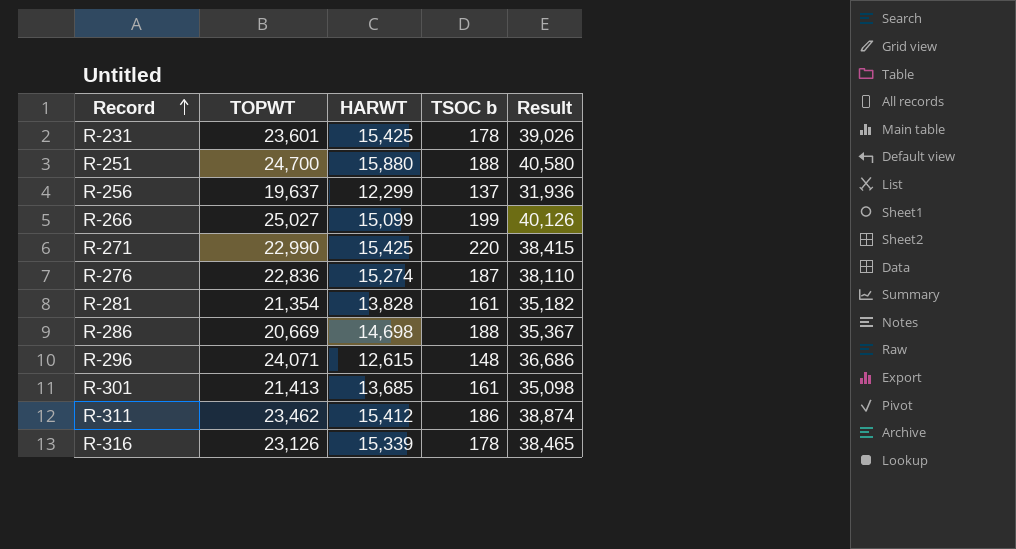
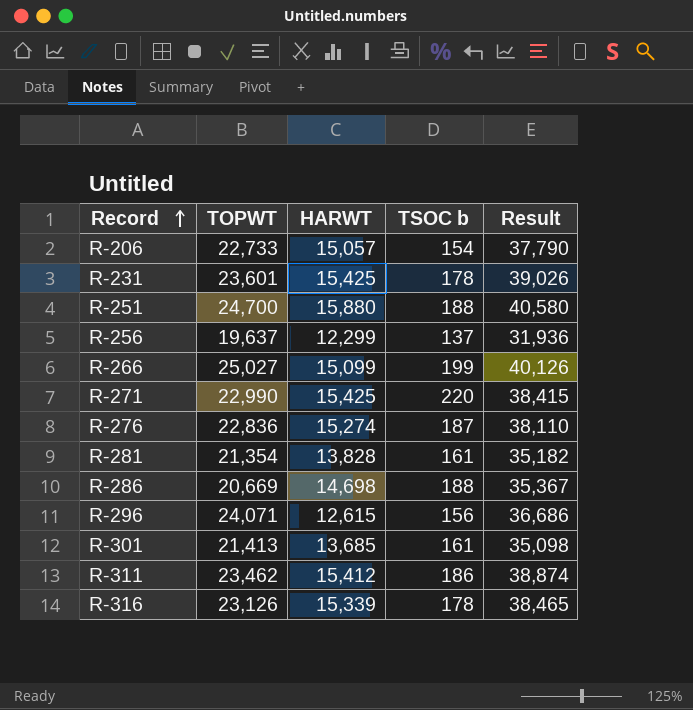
row R-206: none -> 22,733 | 15,057 | 154 | 37,790
R-296 | TSOC b: 148 -> 156

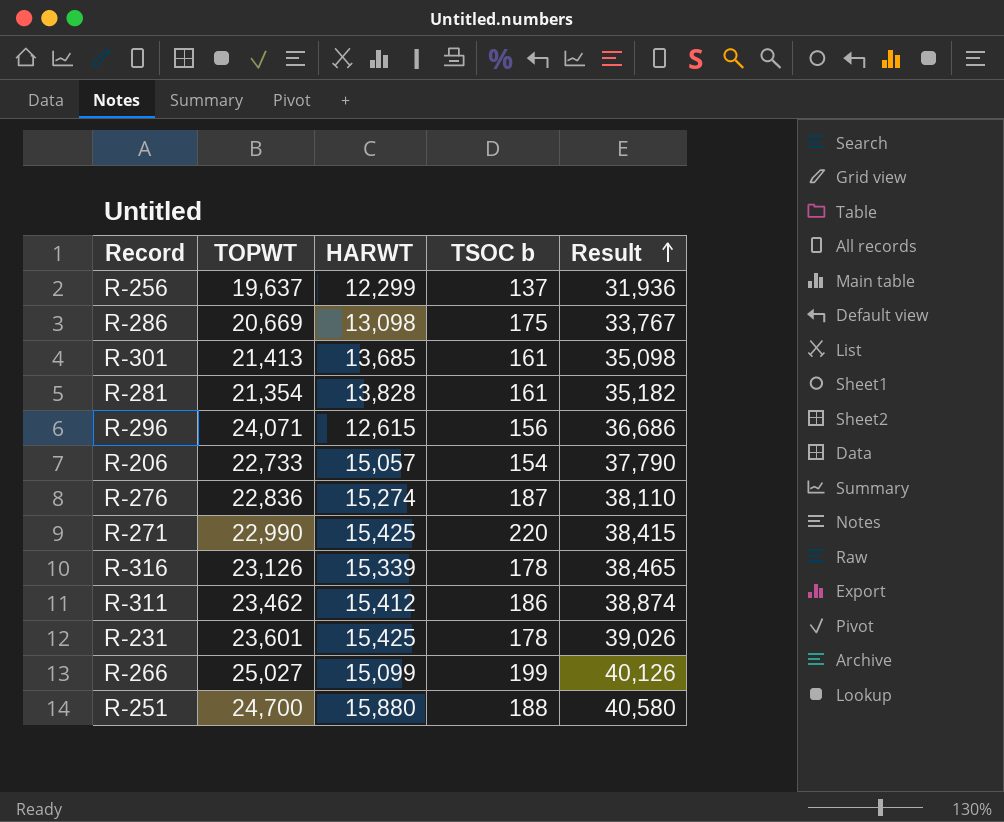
row order: Record ascending -> Result ascending
R-286 | HARWT: 14,698 -> 13,098
R-286 | TSOC b: 188 -> 175
R-286 | Result: 35,367 -> 33,767

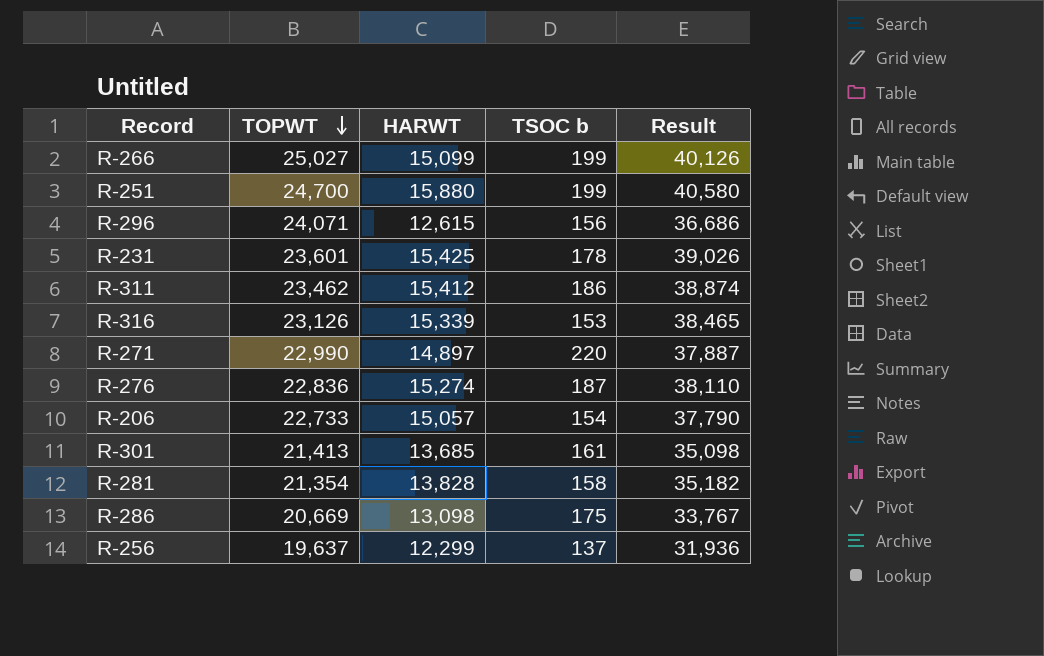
row order: Result ascending -> TOPWT descending
R-251 | TSOC b: 188 -> 199
R-316 | TSOC b: 178 -> 153
R-271 | HARWT: 15,425 -> 14,897
R-271 | Result: 38,415 -> 37,887
R-281 | TSOC b: 161 -> 158

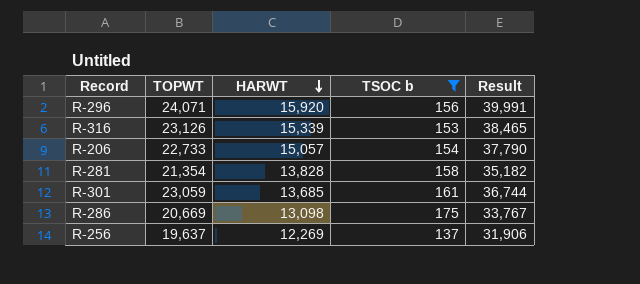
filter: none -> TSOC b <= 175
row order: TOPWT descending -> HARWT descending
R-296 | HARWT: 12,615 -> 15,920
R-296 | Result: 36,686 -> 39,991
R-301 | TOPWT: 21,413 -> 23,059
R-301 | Result: 35,098 -> 36,744
R-256 | HARWT: 12,299 -> 12,269
R-256 | Result: 31,936 -> 31,906

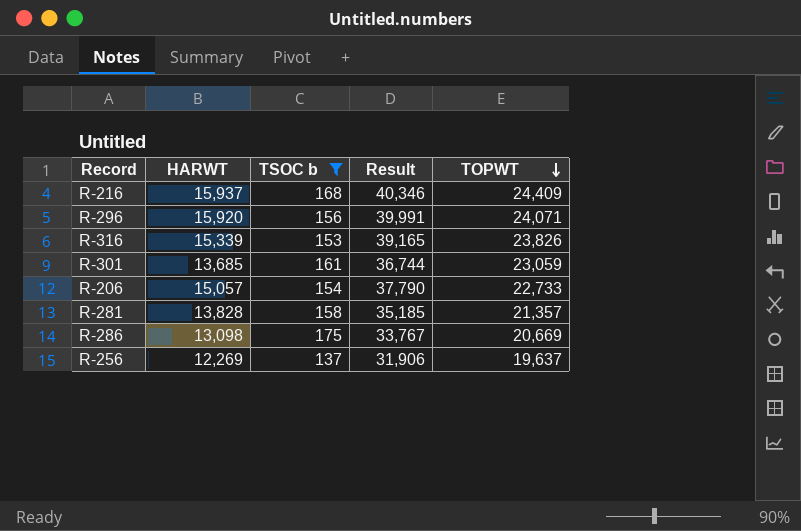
row order: HARWT descending -> TOPWT descending
column TOPWT | position: 2 -> 5
row R-216: none -> 15,937 | 168 | 40,346 | 24,409
R-316 | Result: 38,465 -> 39,165
R-316 | TOPWT: 23,126 -> 23,826
R-281 | Result: 35,182 -> 35,185
R-281 | TOPWT: 21,354 -> 21,357

